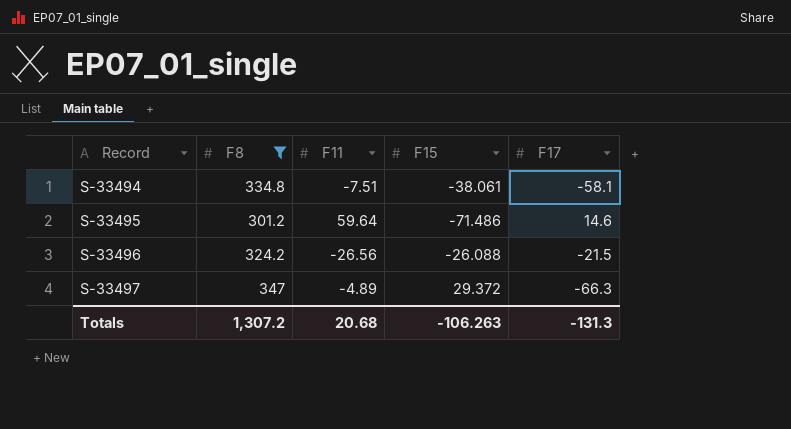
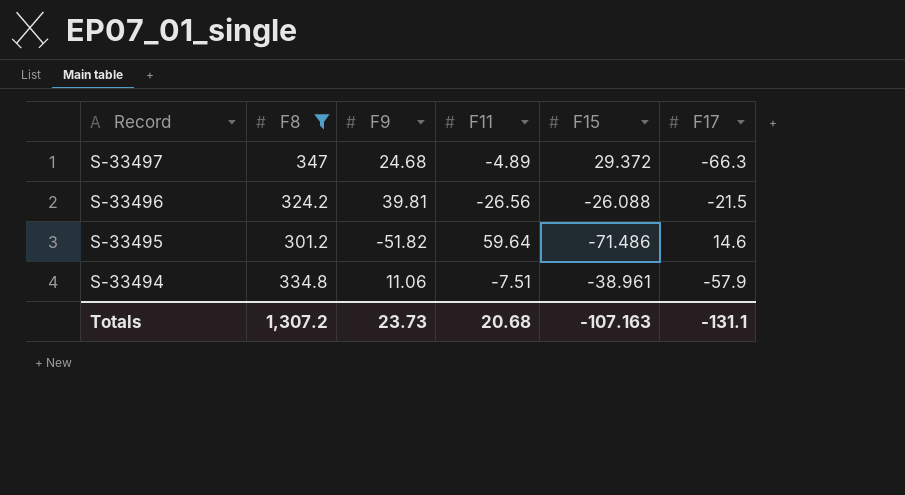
row order: Record ascending -> Record descending
column F9 | position: none -> 3
S-33494 | F15: -38.061 -> -38.961
S-33494 | F17: -58.1 -> -57.9
Totals | F15: -106.263 -> -107.163
Totals | F17: -131.3 -> -131.1

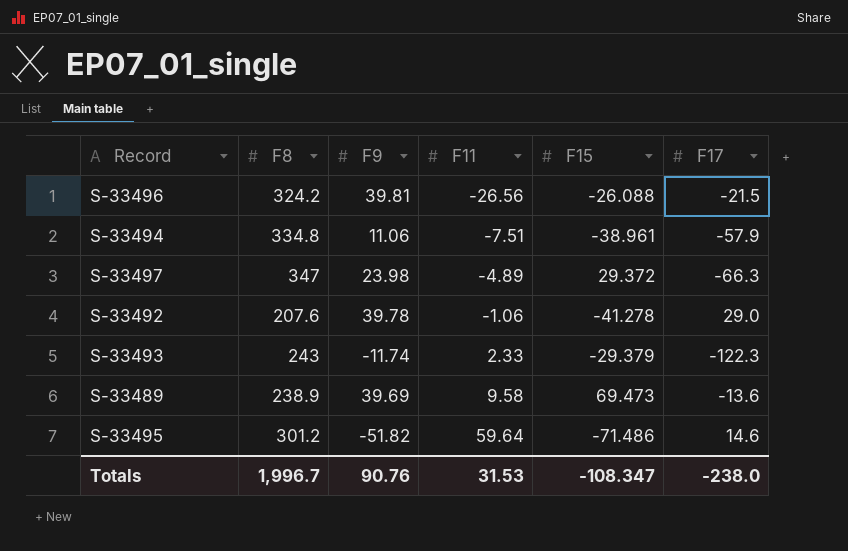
filter: F8 >= 301.2 -> none
row order: Record descending -> F11 ascending
S-33497 | F9: 24.68 -> 23.98
Totals | F8: 1,307.2 -> 1,996.7
Totals | F9: 23.73 -> 90.76
Totals | F11: 20.68 -> 31.53
Totals | F15: -107.163 -> -108.347
Totals | F17: -131.1 -> -238.0

